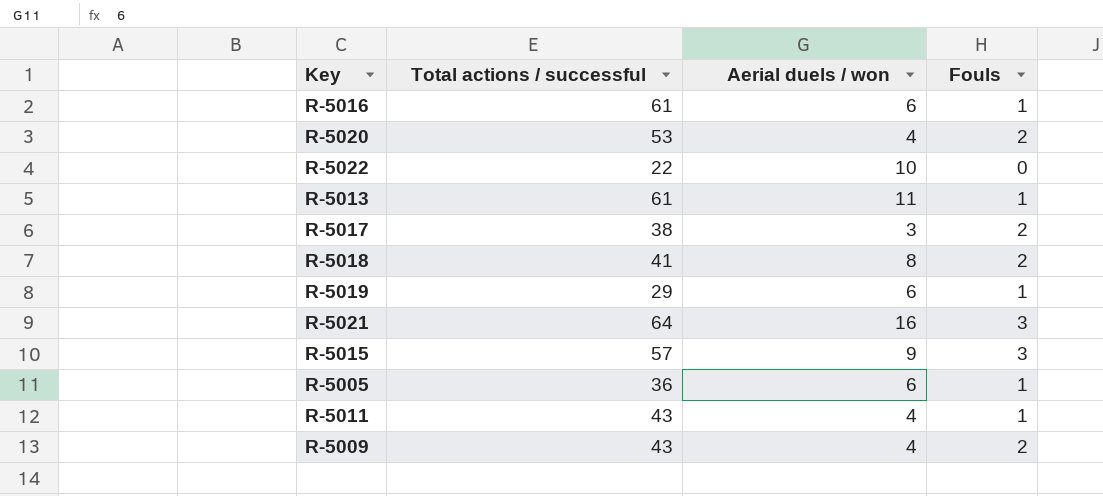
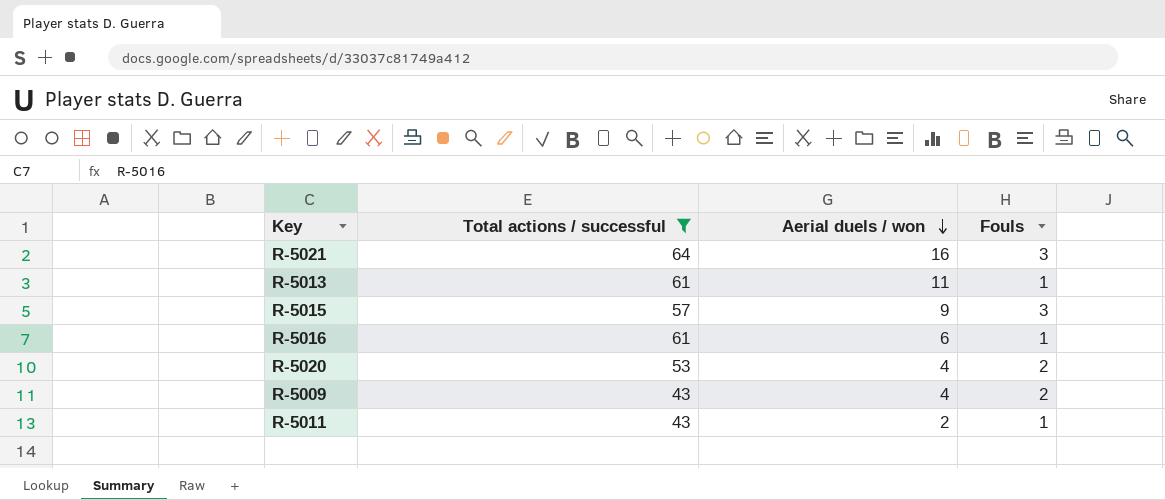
filter: none -> Total actions / successful >= 43
row order: none -> Aerial duels / won descending
R-5011 | Aerial duels / won: 4 -> 2

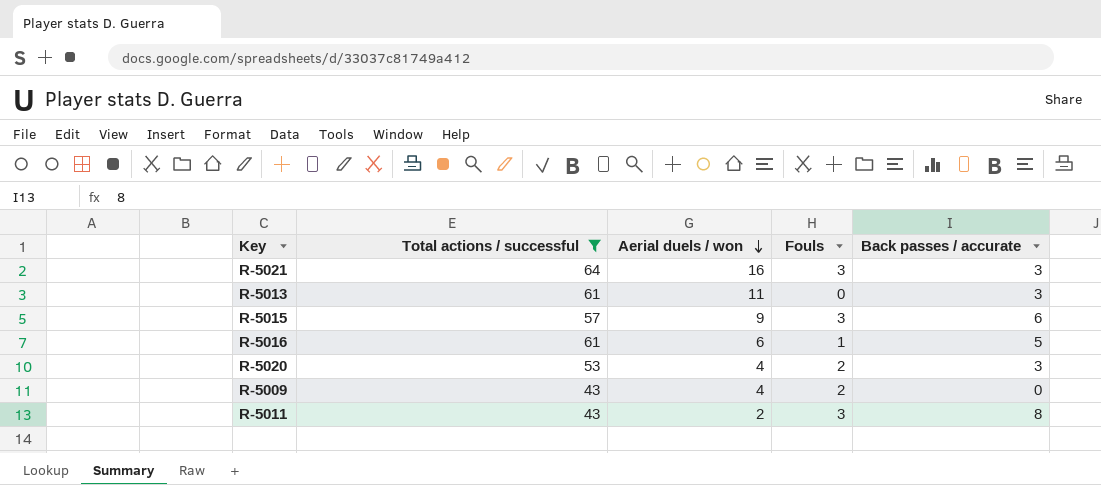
column Back passes / accurate | position: none -> 5
R-5013 | Fouls: 1 -> 0
R-5011 | Fouls: 1 -> 3

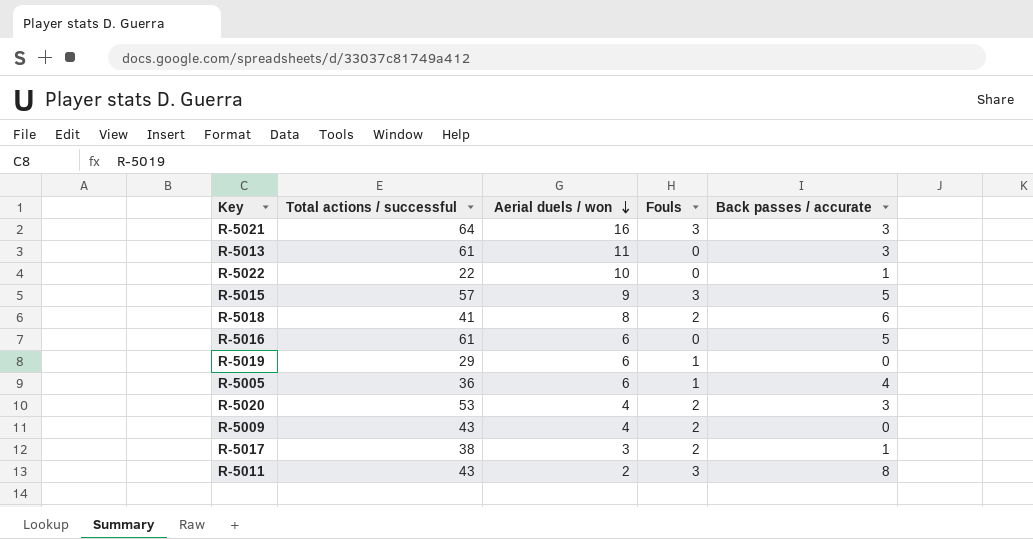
filter: Total actions / successful >= 43 -> none
R-5015 | Back passes / accurate: 6 -> 5
R-5016 | Fouls: 1 -> 0

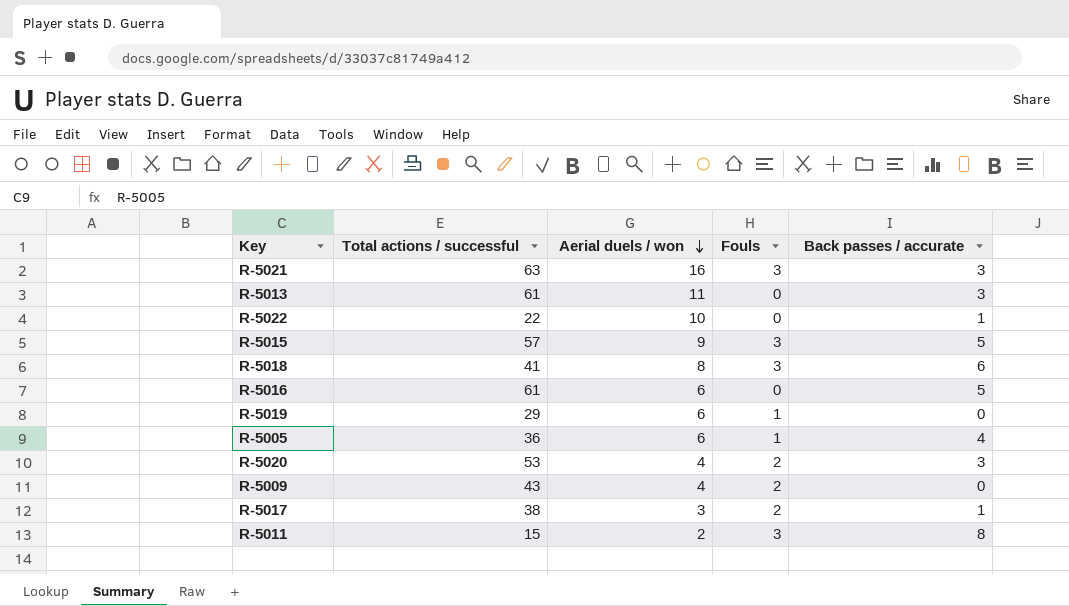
R-5021 | Total actions / successful: 64 -> 63
R-5018 | Fouls: 2 -> 3
R-5011 | Total actions / successful: 43 -> 15

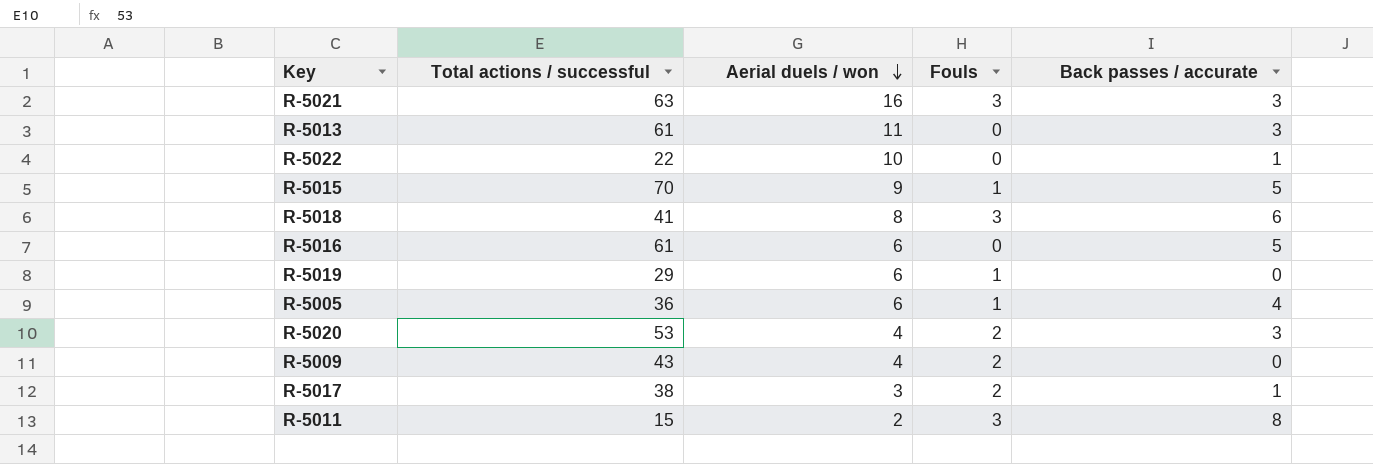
R-5015 | Total actions / successful: 57 -> 70
R-5015 | Fouls: 3 -> 1

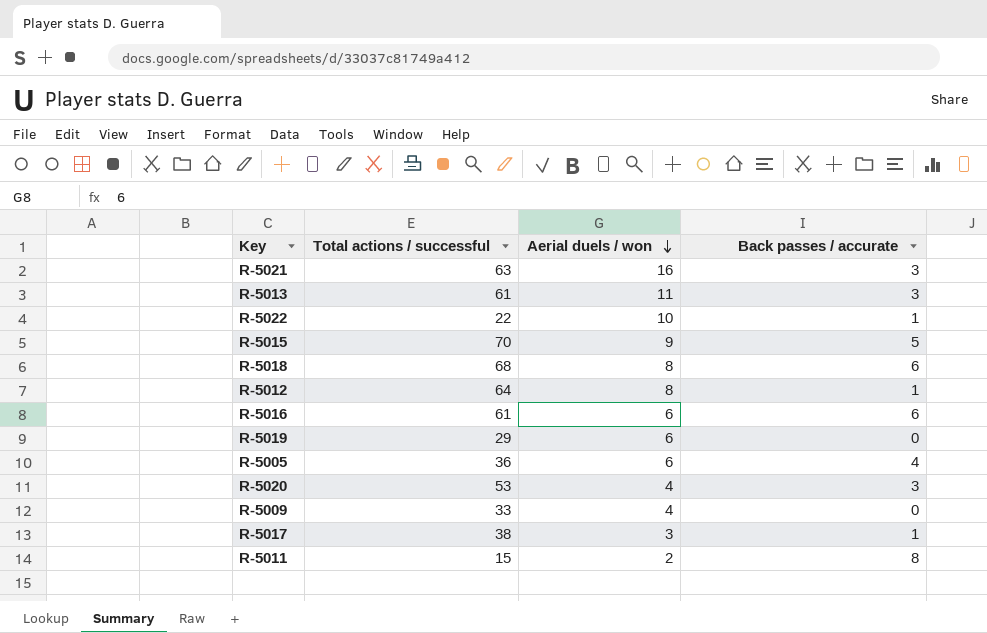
column Fouls | position: 4 -> none
R-5018 | Total actions / successful: 41 -> 68
row R-5012: none -> 64 | 8 | 1
R-5016 | Back passes / accurate: 5 -> 6
R-5009 | Total actions / successful: 43 -> 33

